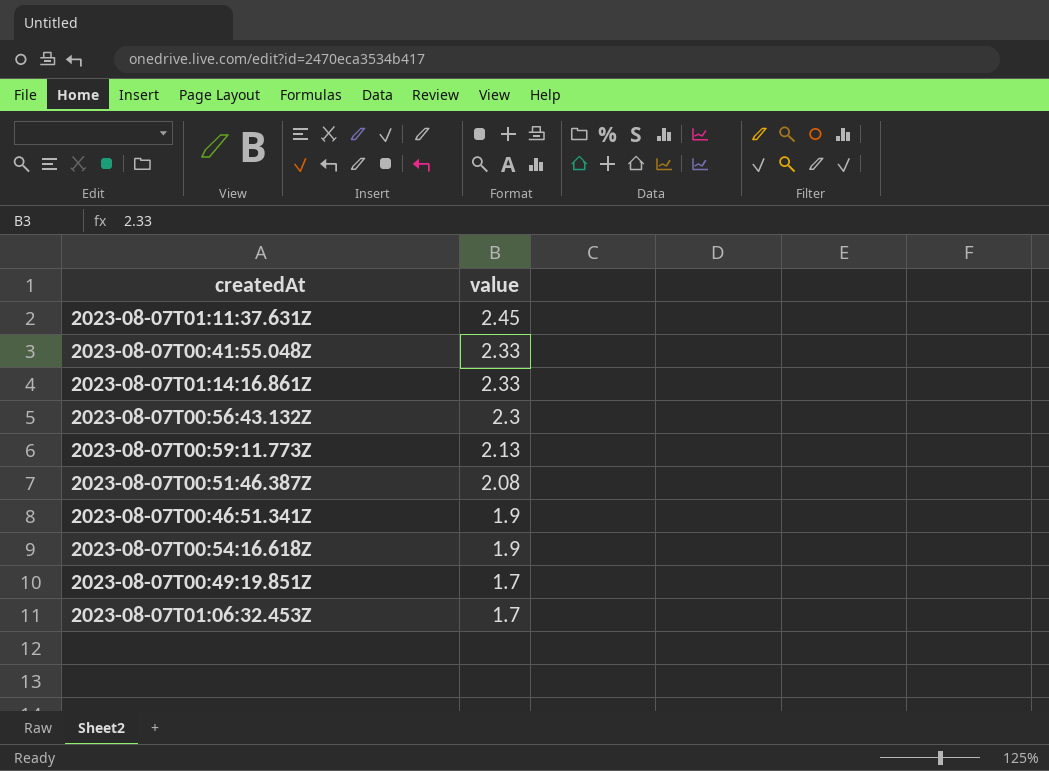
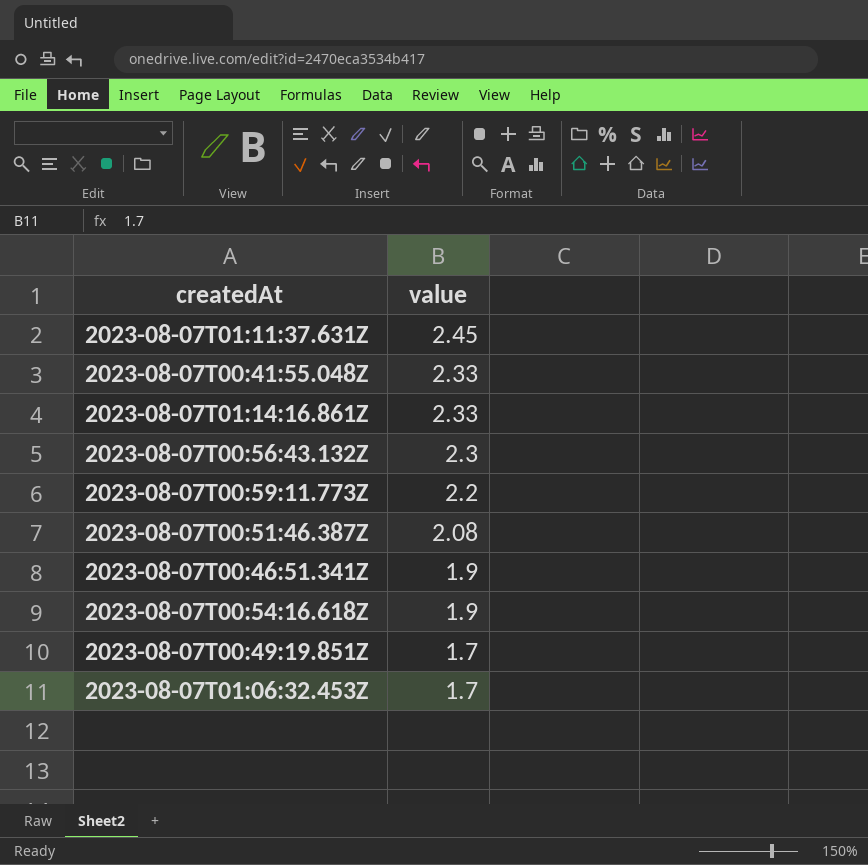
2023-08-07T00:59:11.773Z | value: 2.13 -> 2.2

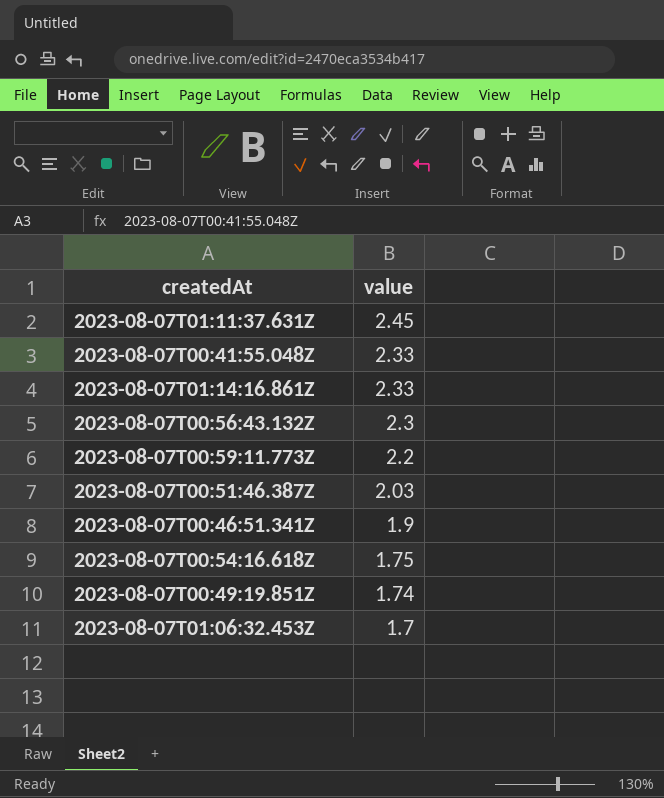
2023-08-07T00:51:46.387Z | value: 2.08 -> 2.03
2023-08-07T00:54:16.618Z | value: 1.9 -> 1.75
2023-08-07T00:49:19.851Z | value: 1.7 -> 1.74

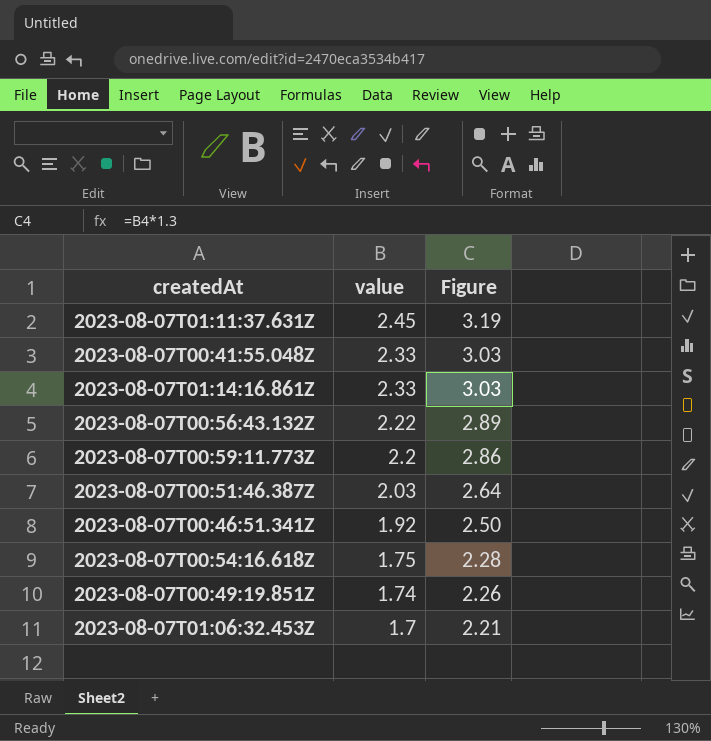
column Figure | formula: none -> [value] * 1.3
2023-08-07T00:56:43.132Z | value: 2.3 -> 2.22
2023-08-07T00:46:51.341Z | value: 1.9 -> 1.92

